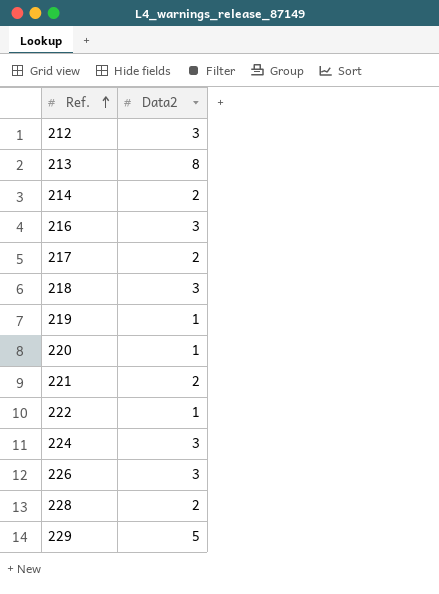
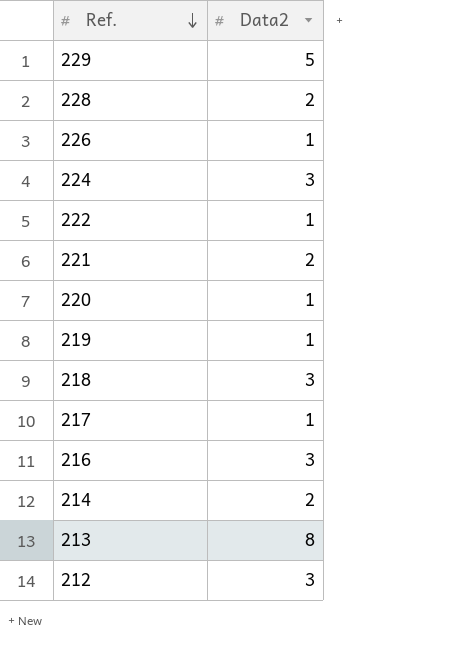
row order: Ref. ascending -> Ref. descending
226 | Data2: 3 -> 1
217 | Data2: 2 -> 1

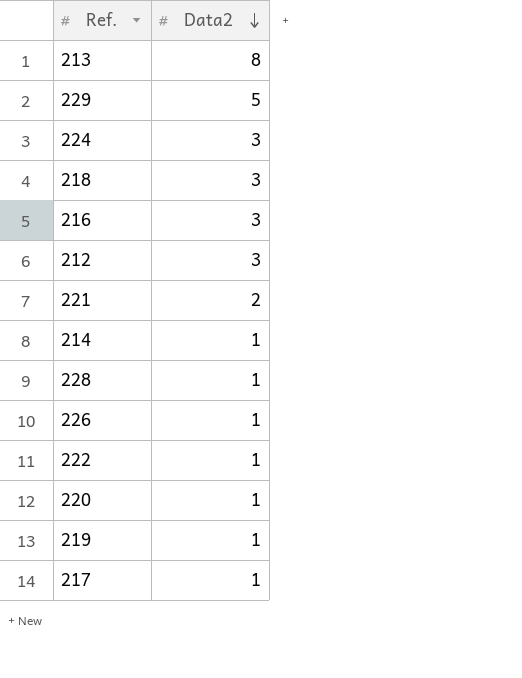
row order: Ref. descending -> Data2 descending
214 | Data2: 2 -> 1
228 | Data2: 2 -> 1

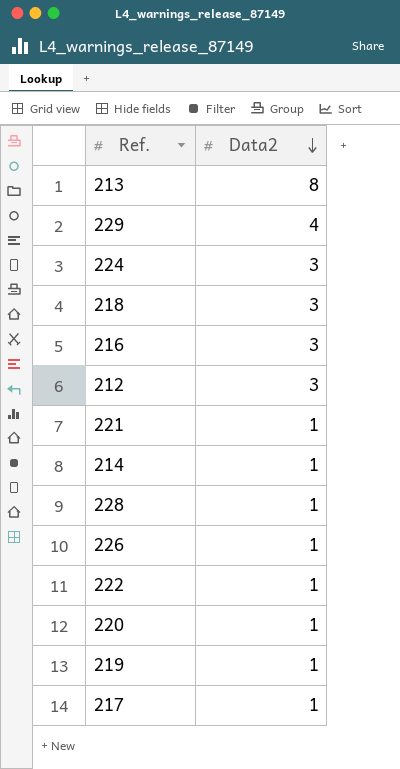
229 | Data2: 5 -> 4
221 | Data2: 2 -> 1

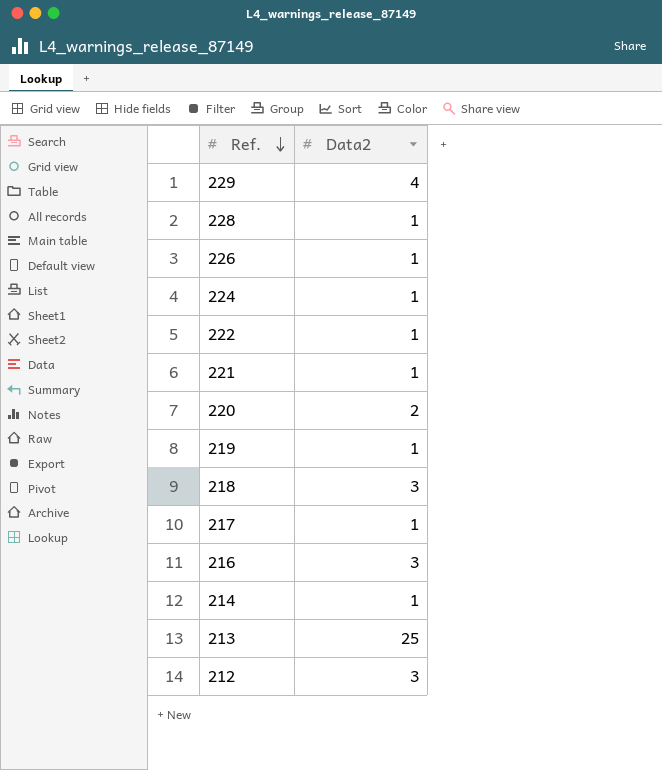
row order: Data2 descending -> Ref. descending
224 | Data2: 3 -> 1
220 | Data2: 1 -> 2
213 | Data2: 8 -> 25

